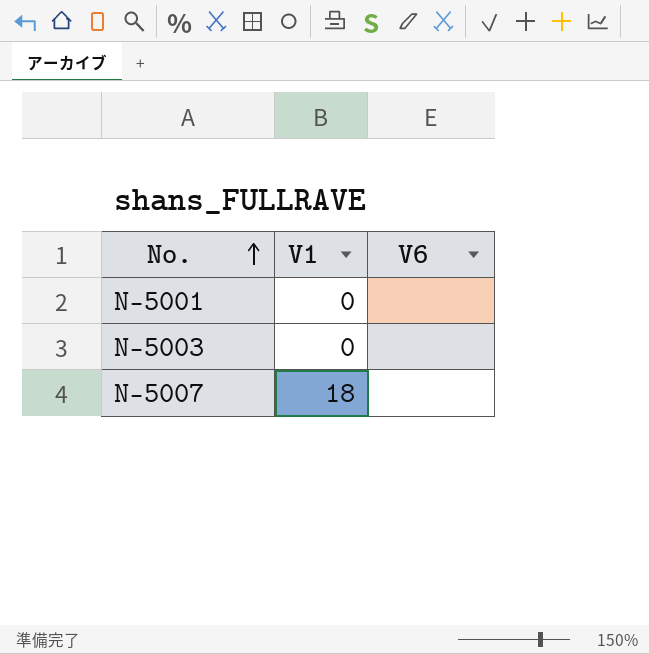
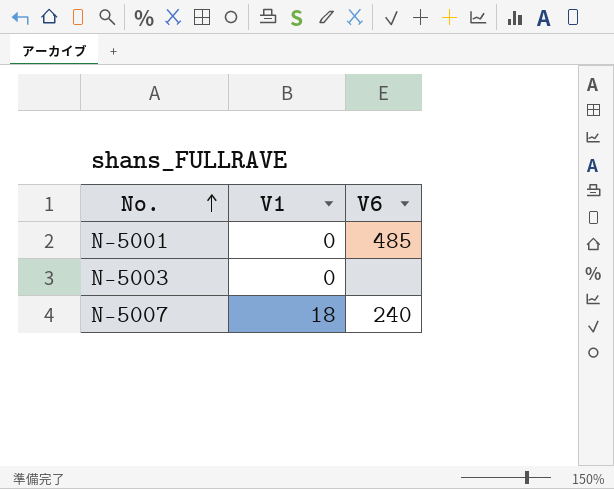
N-5001 | V6: none -> 485
N-5007 | V6: none -> 240

